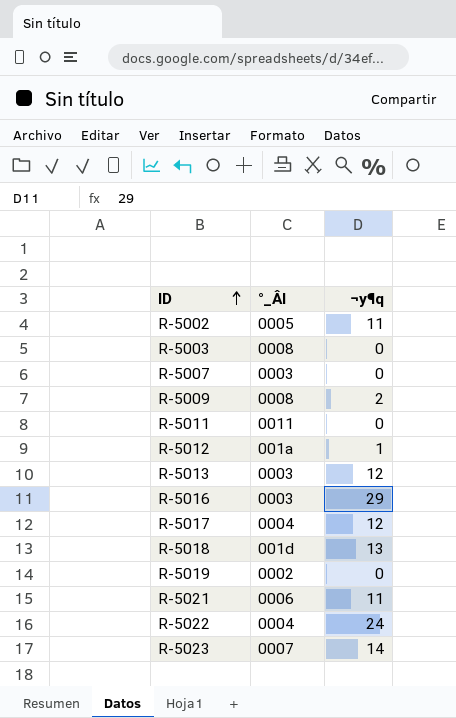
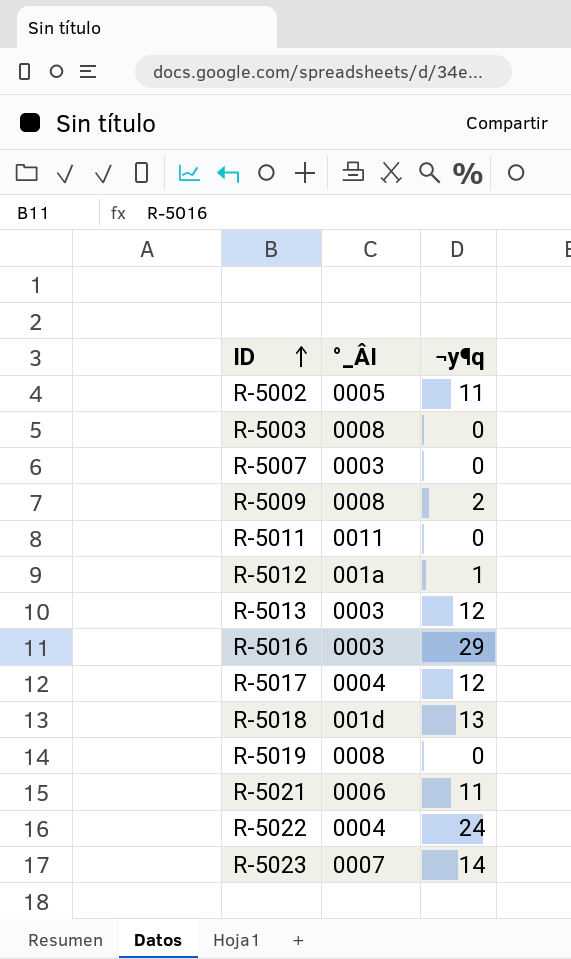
R-5019 | °_ÂI: 0002 -> 0008

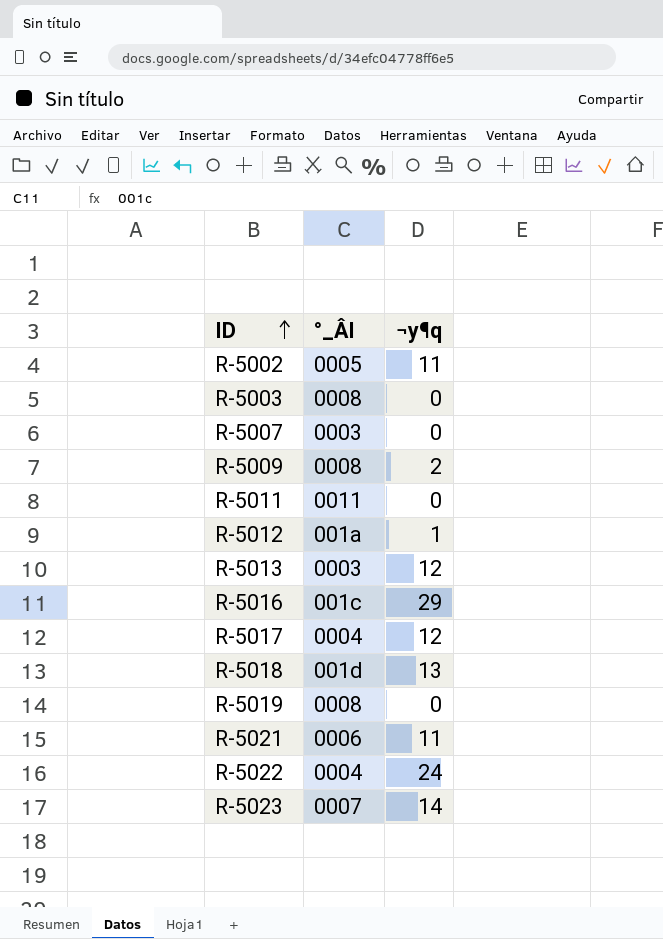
R-5016 | °_ÂI: 0003 -> 001c

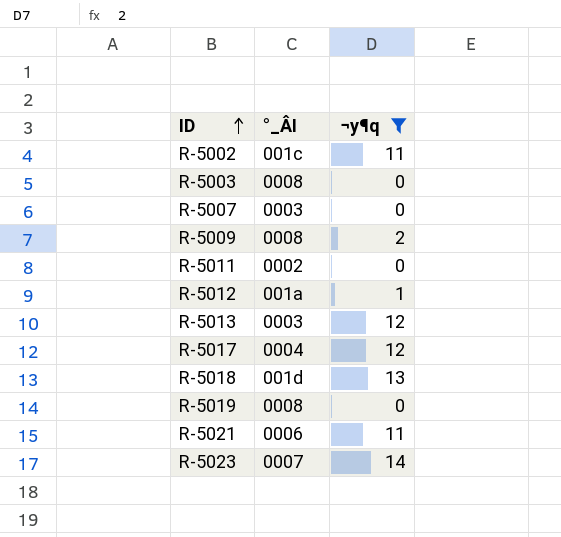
filter: none -> ¬y¶q <= 14
R-5002 | °_ÂI: 0005 -> 001c
R-5011 | °_ÂI: 0011 -> 0002

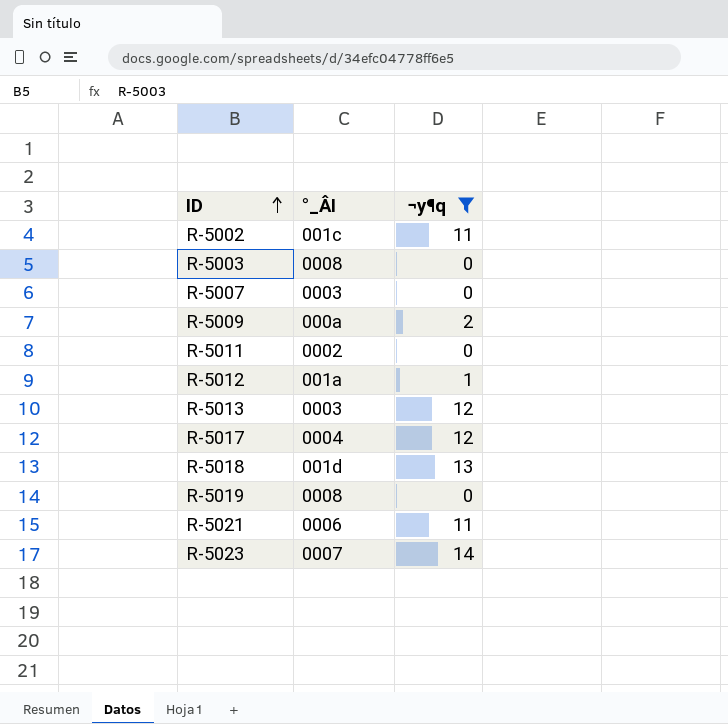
R-5009 | °_ÂI: 0008 -> 000a

